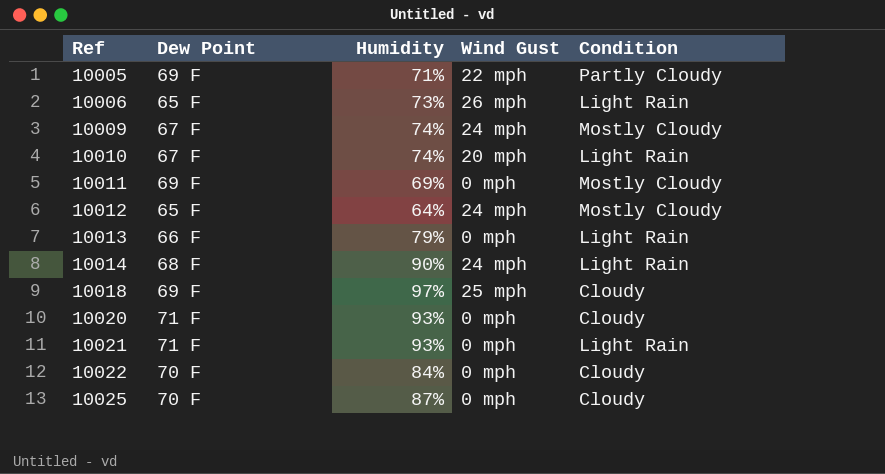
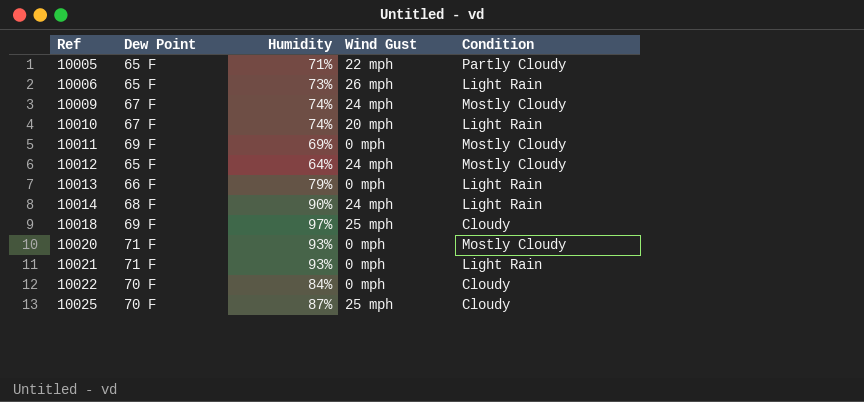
10005 | Dew Point: 69 F -> 65 F
10020 | Condition: Cloudy -> Mostly Cloudy
10025 | Wind Gust: 0 mph -> 25 mph

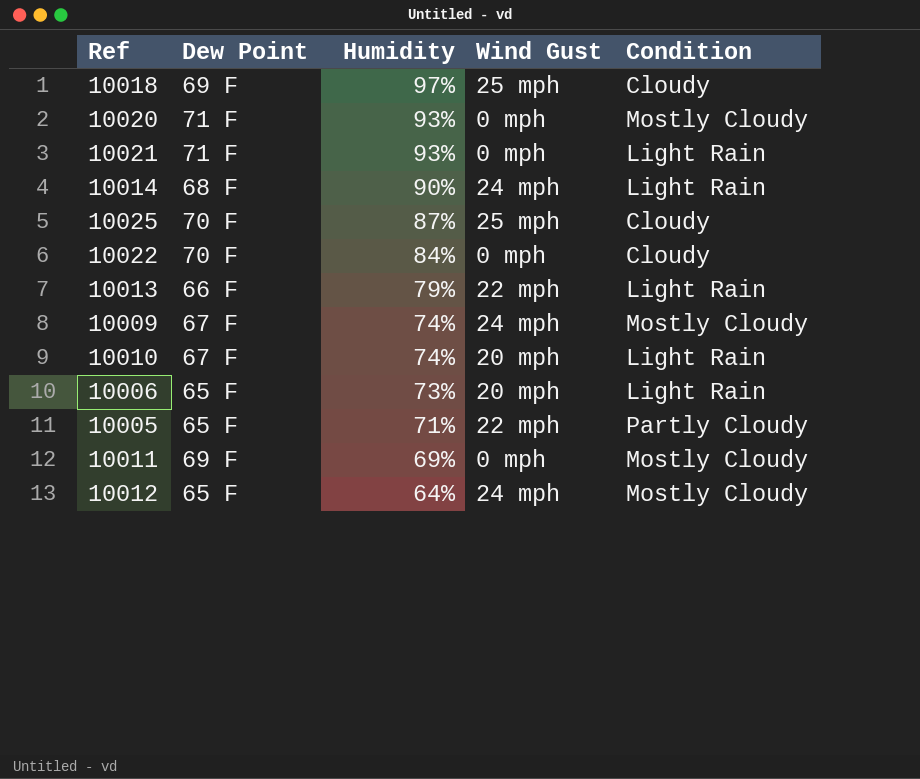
row order: Ref ascending -> Humidity descending
10013 | Wind Gust: 0 mph -> 22 mph
10006 | Wind Gust: 26 mph -> 20 mph

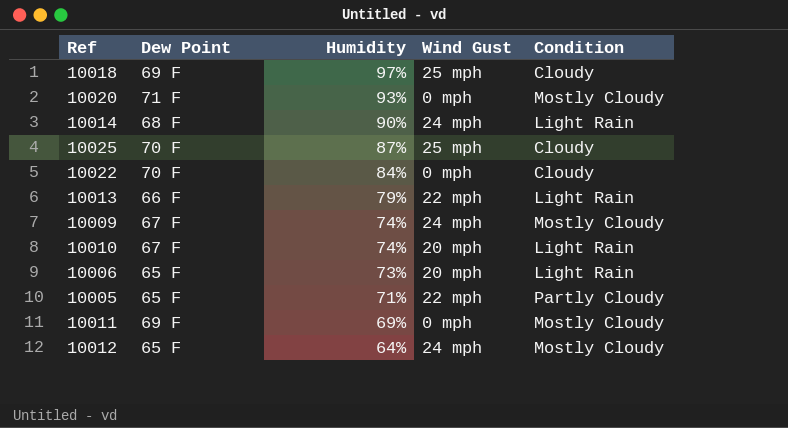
row 10021: 71 F | 93% | 0 mph | Light Rain -> none

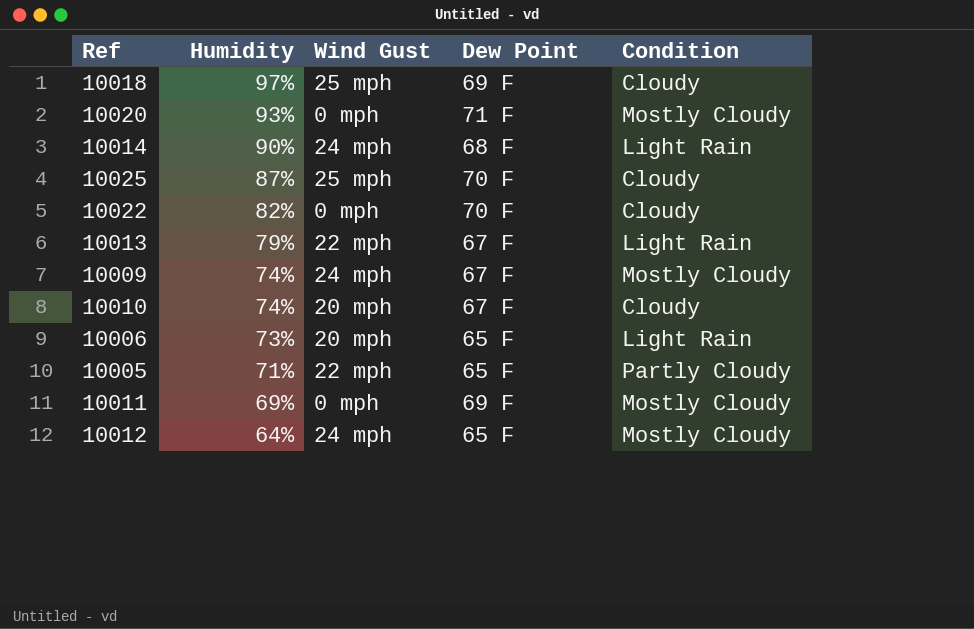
column Dew Point | position: 2 -> 4
10022 | Humidity: 84% -> 82%
10013 | Dew Point: 66 F -> 67 F
10010 | Condition: Light Rain -> Cloudy

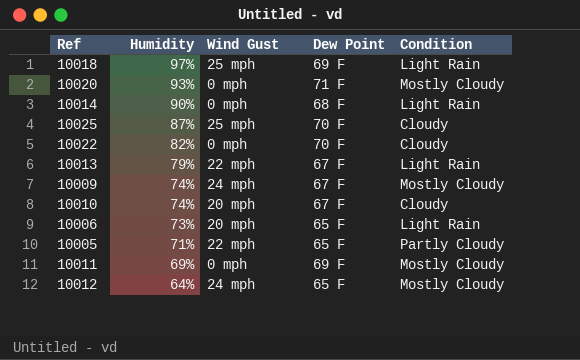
10018 | Condition: Cloudy -> Light Rain
10014 | Wind Gust: 24 mph -> 0 mph

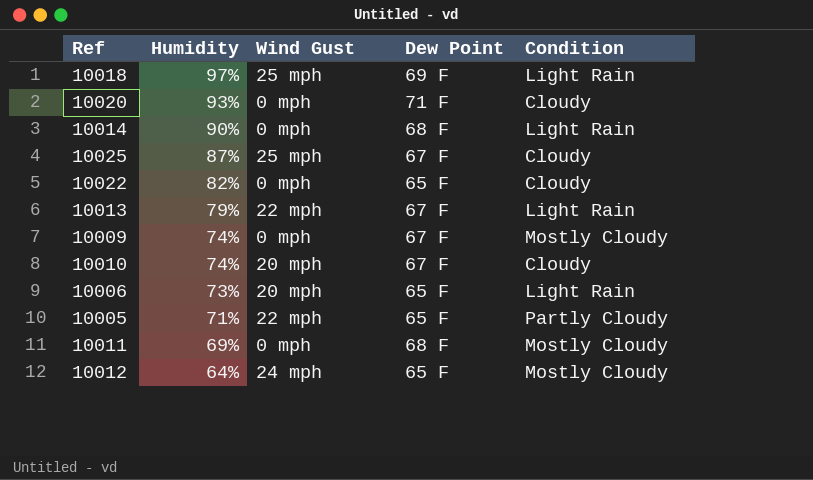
10020 | Condition: Mostly Cloudy -> Cloudy
10025 | Dew Point: 70 F -> 67 F
10022 | Dew Point: 70 F -> 65 F
10009 | Wind Gust: 24 mph -> 0 mph
10011 | Dew Point: 69 F -> 68 F

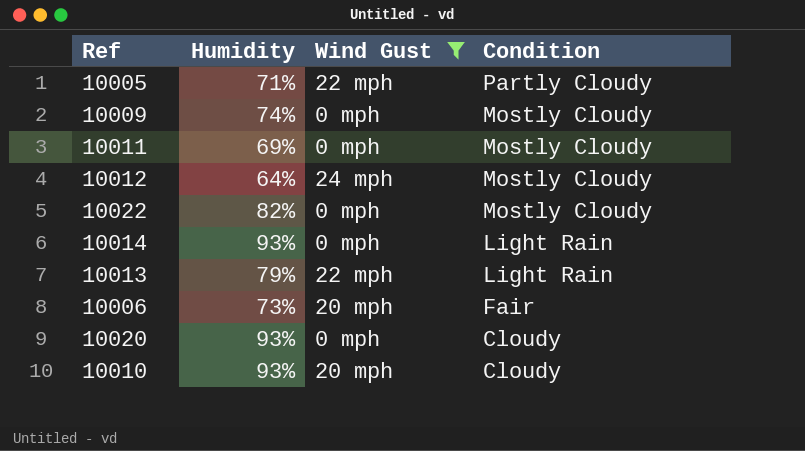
filter: none -> Wind Gust != 25 mph
row order: Humidity descending -> Condition descending
column Dew Point | position: 4 -> none
10022 | Condition: Cloudy -> Mostly Cloudy
10014 | Humidity: 90% -> 93%
10006 | Condition: Light Rain -> Fair
10010 | Humidity: 74% -> 93%

